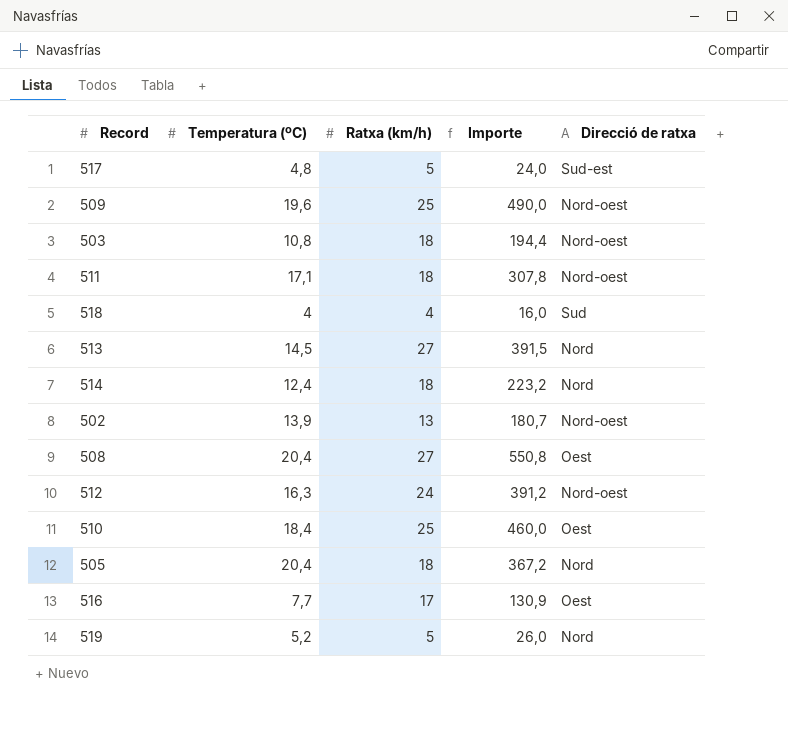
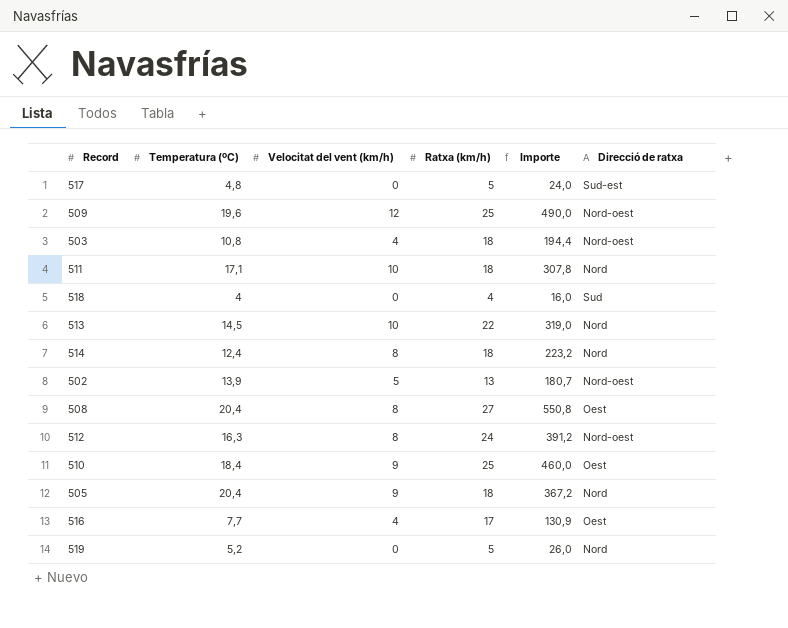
column Velocitat del vent (km/h) | position: none -> 3
511 | Direcció de ratxa: Nord-oest -> Nord
513 | Ratxa (km/h): 27 -> 22
513 | Importe: 391,5 -> 319,0

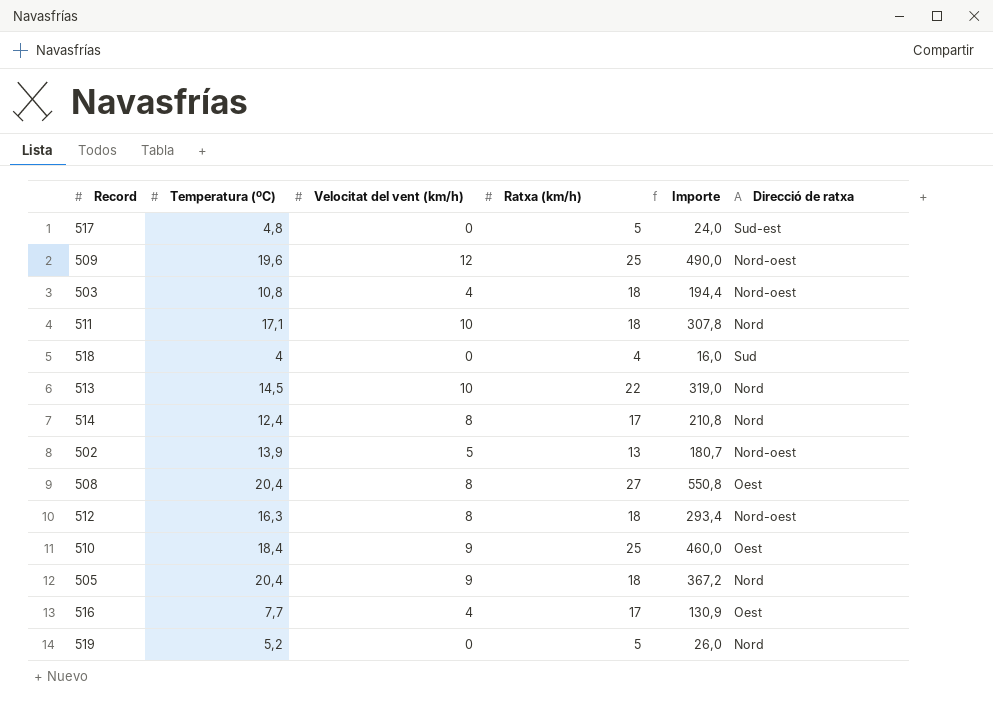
514 | Ratxa (km/h): 18 -> 17
514 | Importe: 223,2 -> 210,8
512 | Ratxa (km/h): 24 -> 18
512 | Importe: 391,2 -> 293,4

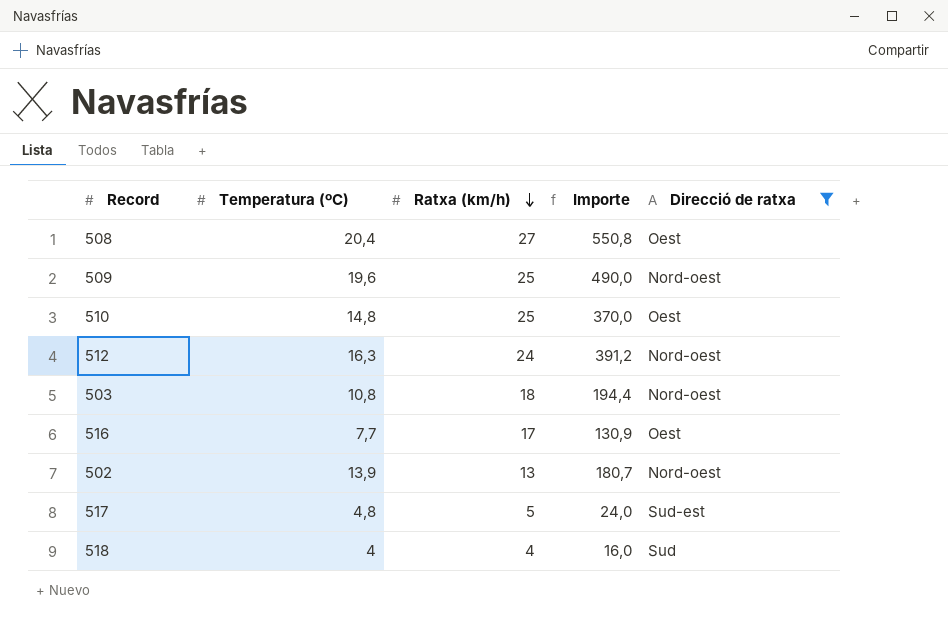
filter: none -> Direcció de ratxa != Nord
row order: none -> Ratxa (km/h) descending
column Velocitat del vent (km/h) | position: 3 -> none
510 | Temperatura (ºC): 18,4 -> 14,8
510 | Importe: 460,0 -> 370,0
512 | Ratxa (km/h): 18 -> 24
512 | Importe: 293,4 -> 391,2

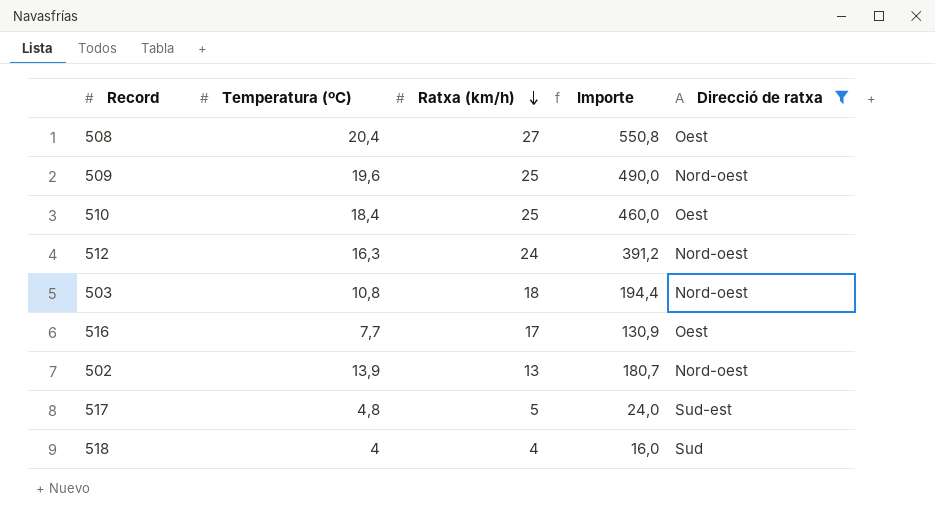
510 | Temperatura (ºC): 14,8 -> 18,4
510 | Importe: 370,0 -> 460,0

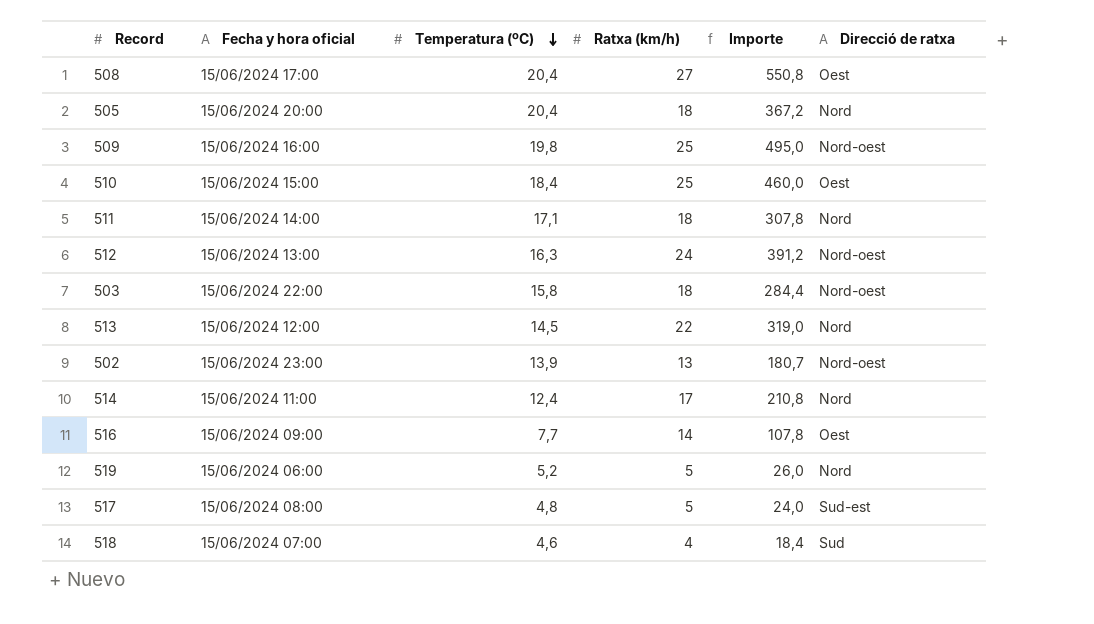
filter: Direcció de ratxa != Nord -> none
row order: Ratxa (km/h) descending -> Temperatura (ºC) descending
column Fecha y hora oficial | position: none -> 2
509 | Temperatura (ºC): 19,6 -> 19,8
509 | Importe: 490,0 -> 495,0
503 | Temperatura (ºC): 10,8 -> 15,8
503 | Importe: 194,4 -> 284,4
516 | Ratxa (km/h): 17 -> 14
516 | Importe: 130,9 -> 107,8
518 | Temperatura (ºC): 4 -> 4,6
518 | Importe: 16,0 -> 18,4

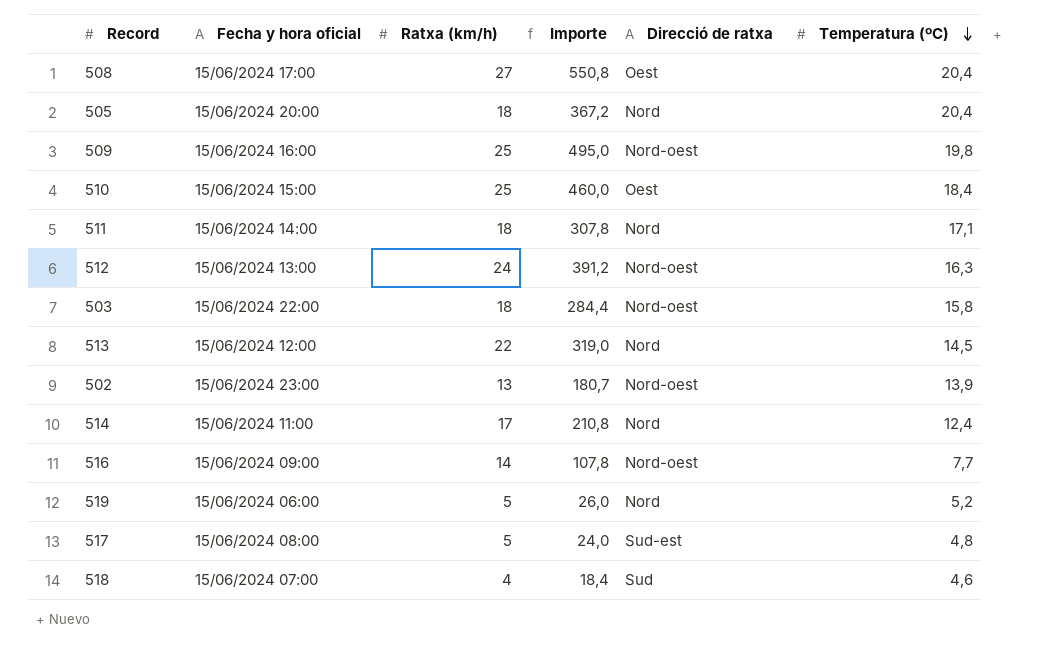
column Temperatura (ºC) | position: 3 -> 6
516 | Direcció de ratxa: Oest -> Nord-oest

